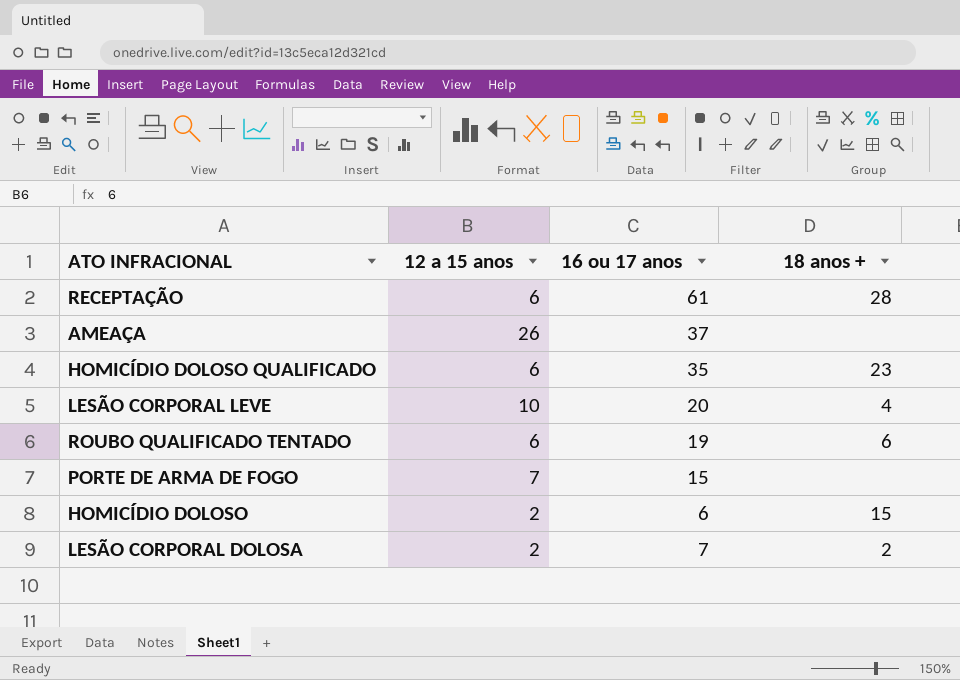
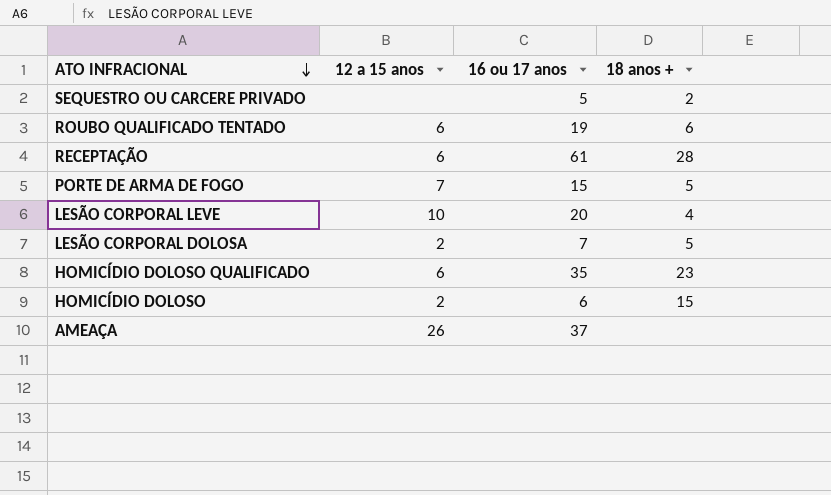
row order: none -> ATO INFRACIONAL descending
row SEQUESTRO OU CARCERE PRIVADO: none -> none | 5 | 2
PORTE DE ARMA DE FOGO | 18 anos +: none -> 5
LESÃO CORPORAL DOLOSA | 18 anos +: 2 -> 5

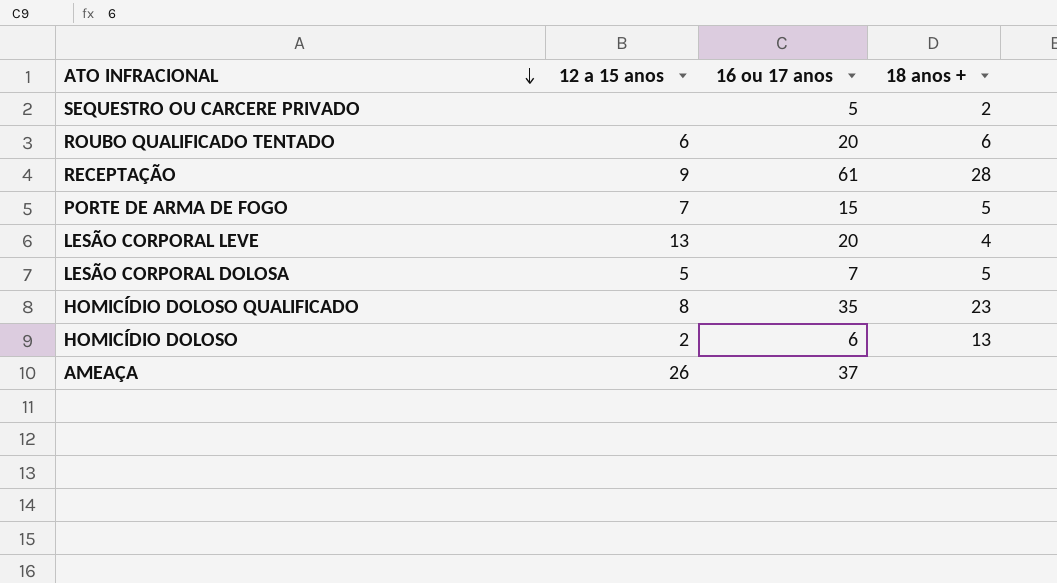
ROUBO QUALIFICADO TENTADO | 16 ou 17 anos: 19 -> 20
RECEPTAÇÃO | 12 a 15 anos: 6 -> 9
LESÃO CORPORAL LEVE | 12 a 15 anos: 10 -> 13
LESÃO CORPORAL DOLOSA | 12 a 15 anos: 2 -> 5
HOMICÍDIO DOLOSO QUALIFICADO | 12 a 15 anos: 6 -> 8
HOMICÍDIO DOLOSO | 18 anos +: 15 -> 13

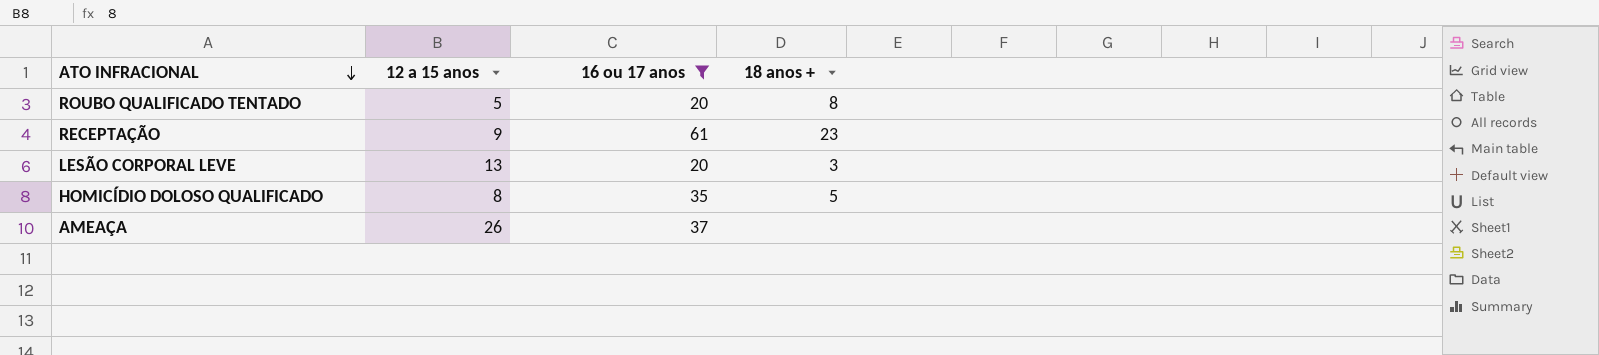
filter: none -> 16 ou 17 anos >= 20
ROUBO QUALIFICADO TENTADO | 12 a 15 anos: 6 -> 5
ROUBO QUALIFICADO TENTADO | 18 anos +: 6 -> 8
RECEPTAÇÃO | 18 anos +: 28 -> 23
LESÃO CORPORAL LEVE | 18 anos +: 4 -> 3
HOMICÍDIO DOLOSO QUALIFICADO | 18 anos +: 23 -> 5

